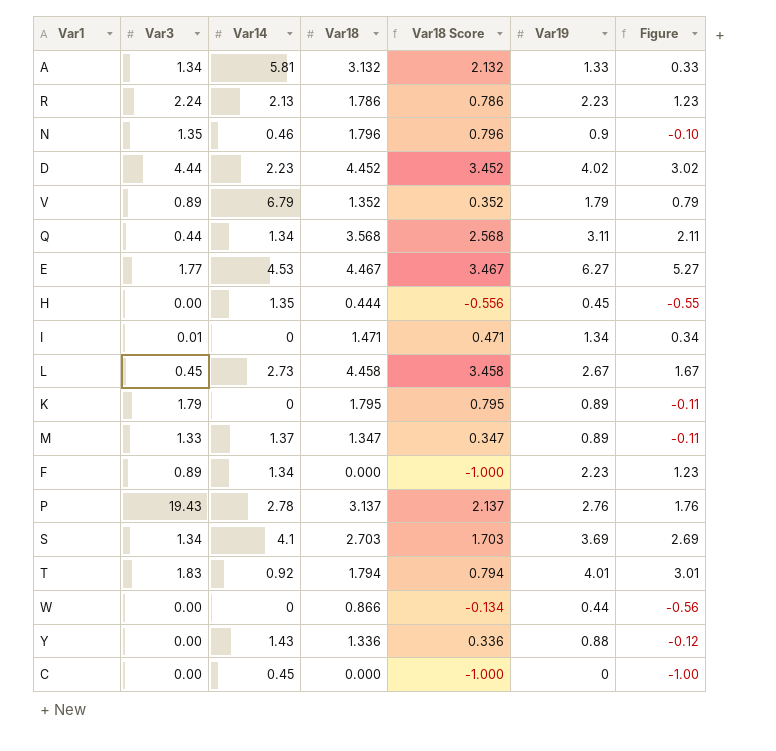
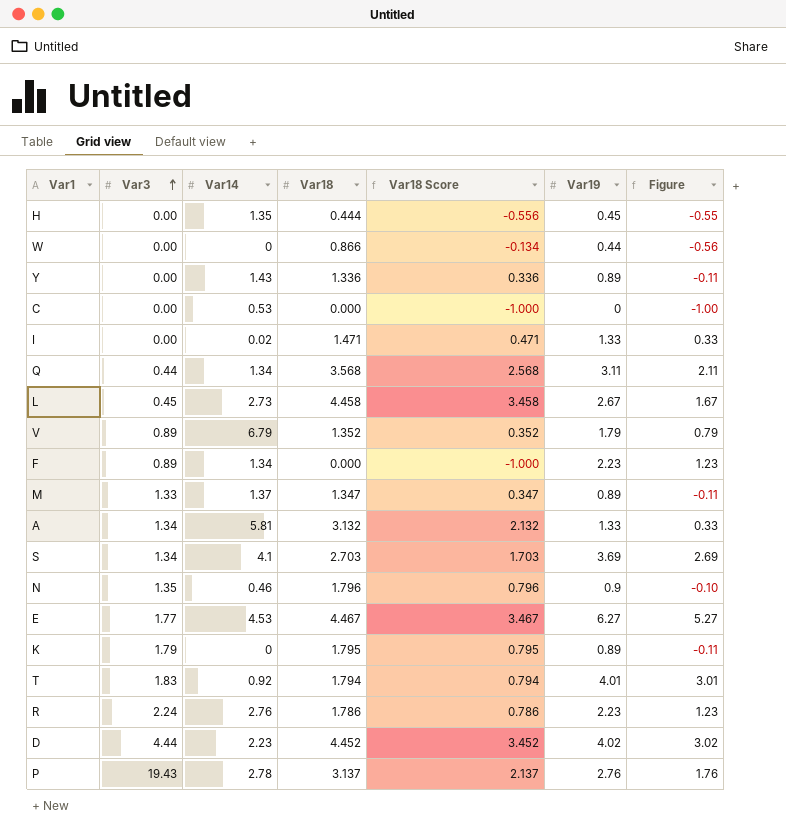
row order: none -> Var3 ascending
Y | Var19: 0.88 -> 0.89
Y | Figure: -0.12 -> -0.11
C | Var14: 0.45 -> 0.53
I | Var3: 0.01 -> 0.00
I | Var14: 0 -> 0.02
I | Var19: 1.34 -> 1.33
I | Figure: 0.34 -> 0.33
R | Var14: 2.13 -> 2.76

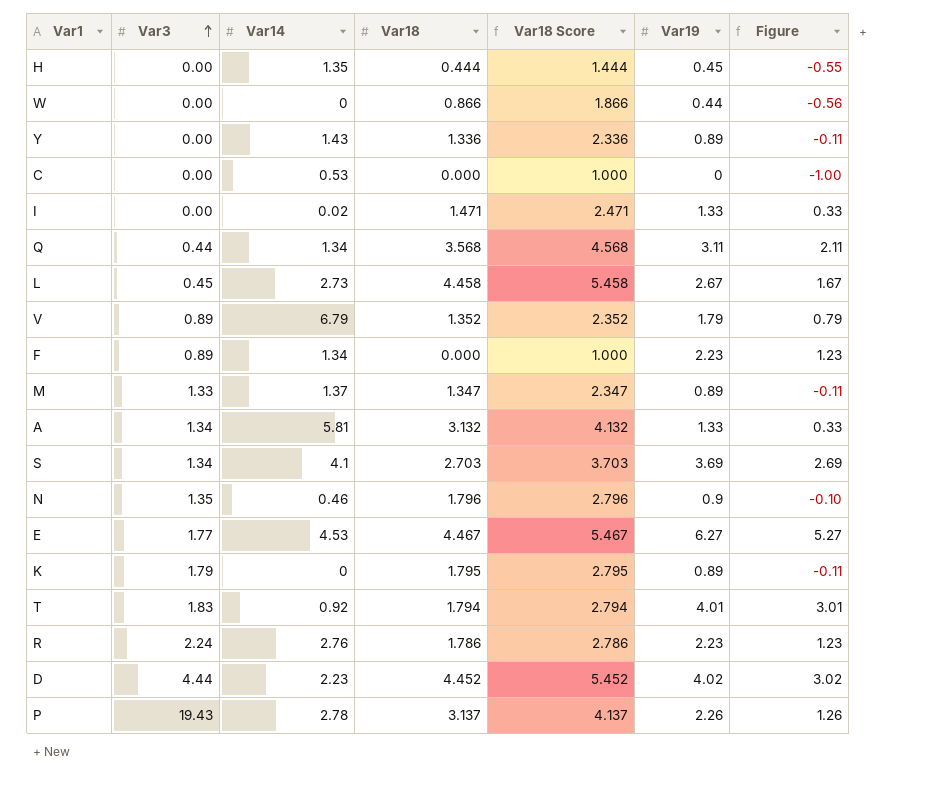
column Var18 Score | formula: [Var18] - 1 -> [Var18] + 1
P | Var19: 2.76 -> 2.26
P | Figure: 1.76 -> 1.26

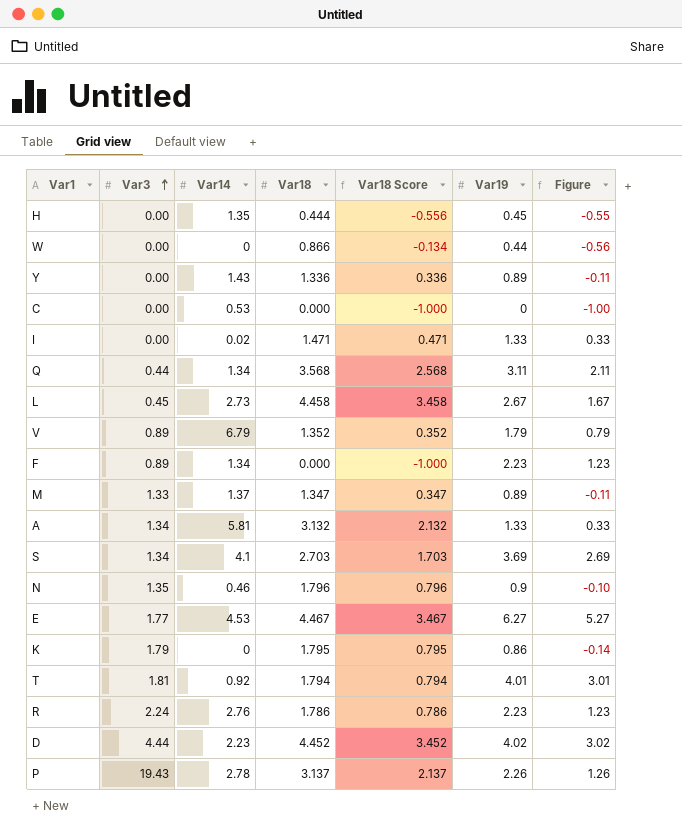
column Var18 Score | formula: [Var18] + 1 -> [Var18] - 1
K | Var19: 0.89 -> 0.86
K | Figure: -0.11 -> -0.14
T | Var3: 1.83 -> 1.81

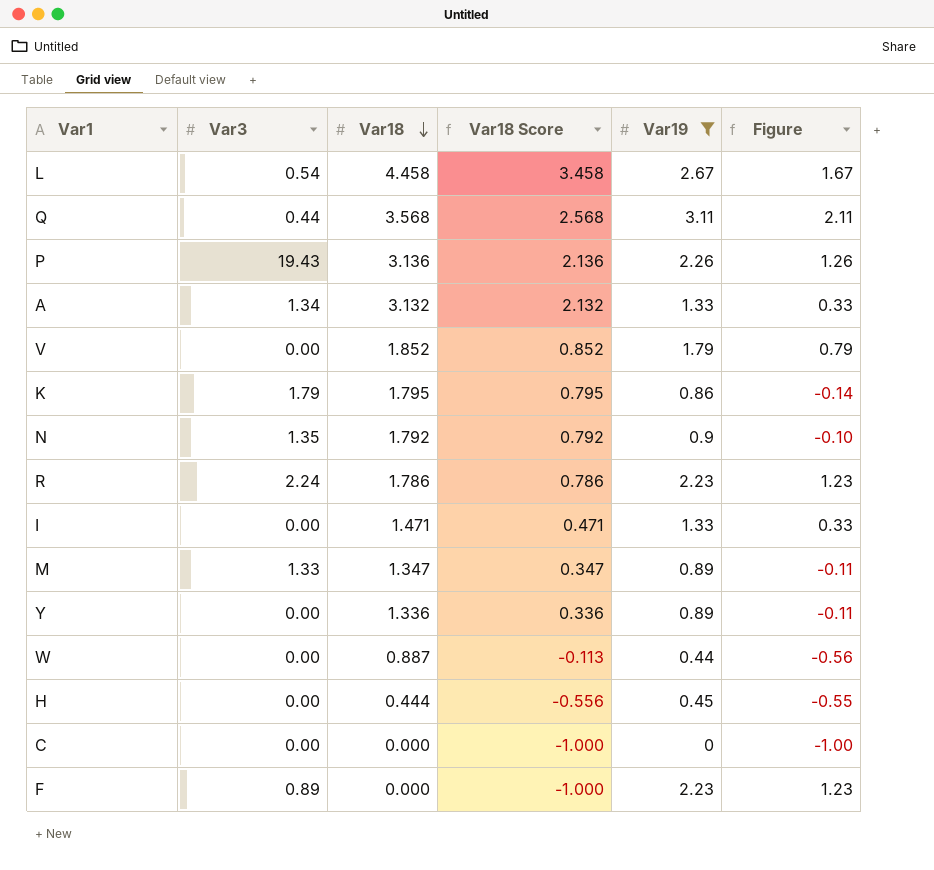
filter: none -> Var19 <= 3.11
row order: Var3 ascending -> Var18 descending
column Var14 | position: 3 -> none
L | Var3: 0.45 -> 0.54
P | Var18: 3.137 -> 3.136
P | Var18 Score: 2.137 -> 2.136
V | Var3: 0.89 -> 0.00
V | Var18: 1.352 -> 1.852
V | Var18 Score: 0.352 -> 0.852
N | Var18: 1.796 -> 1.792
N | Var18 Score: 0.796 -> 0.792
W | Var18: 0.866 -> 0.887
W | Var18 Score: -0.134 -> -0.113

